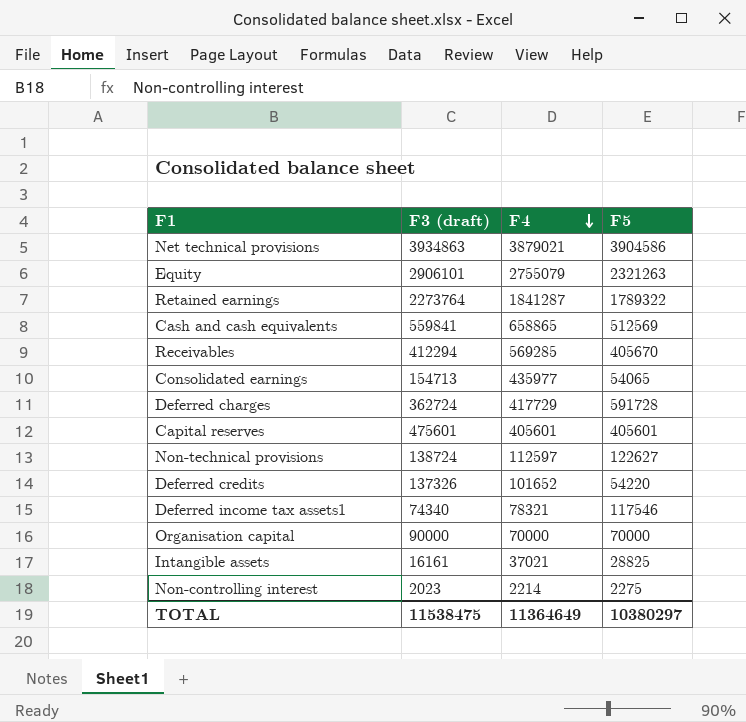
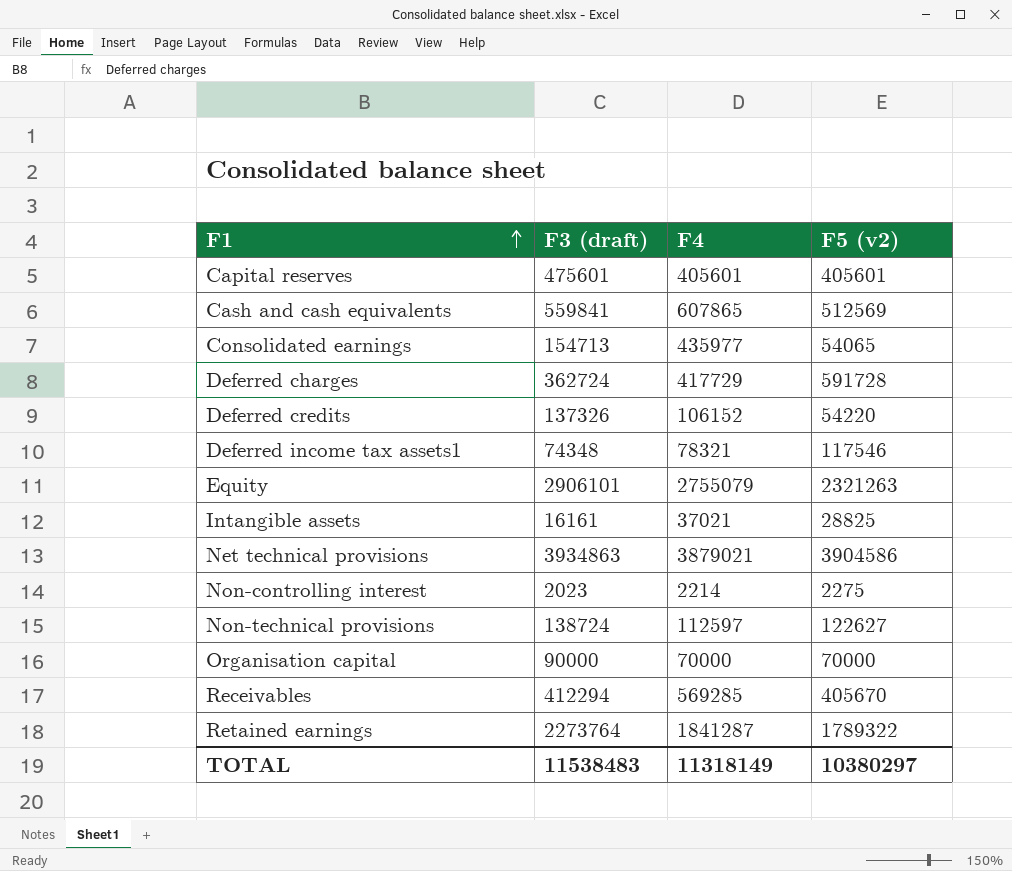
row order: F4 descending -> F1 ascending
column name: F5 -> F5 (v2)
Cash and cash equivalents | F4: 658865 -> 607865
Deferred credits | F4: 101652 -> 106152
Deferred income tax assets1 | F3 (draft): 74340 -> 74348
TOTAL | F3 (draft): 11538475 -> 11538483
TOTAL | F4: 11364649 -> 11318149

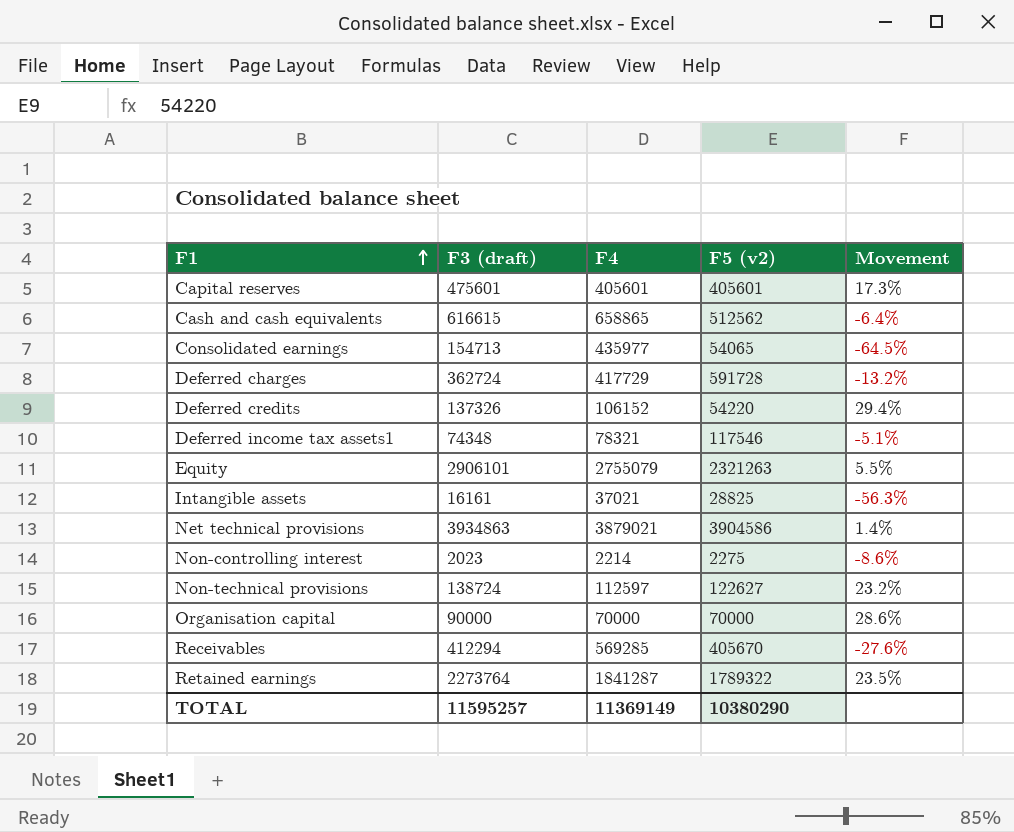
column Movement | formula: none -> ([F3 (draft)] - [F4]) / [F4]
Cash and cash equivalents | F3 (draft): 559841 -> 616615
Cash and cash equivalents | F4: 607865 -> 658865
Cash and cash equivalents | F5 (v2): 512569 -> 512562
TOTAL | F3 (draft): 11538483 -> 11595257
TOTAL | F4: 11318149 -> 11369149
TOTAL | F5 (v2): 10380297 -> 10380290

